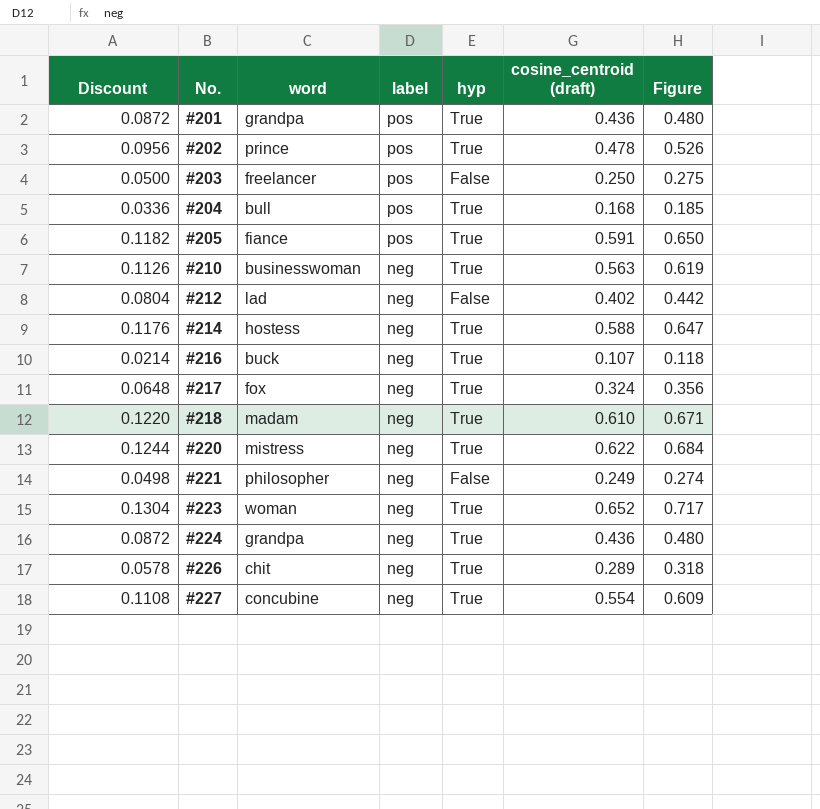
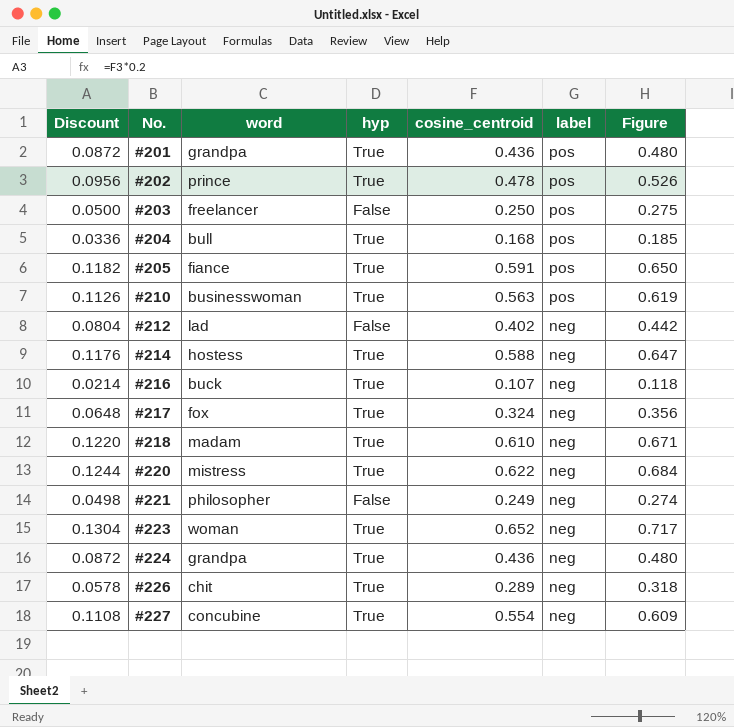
column name: cosine_centroid (draft) -> cosine_centroid
column label | position: 4 -> 6
#210 | label: neg -> pos

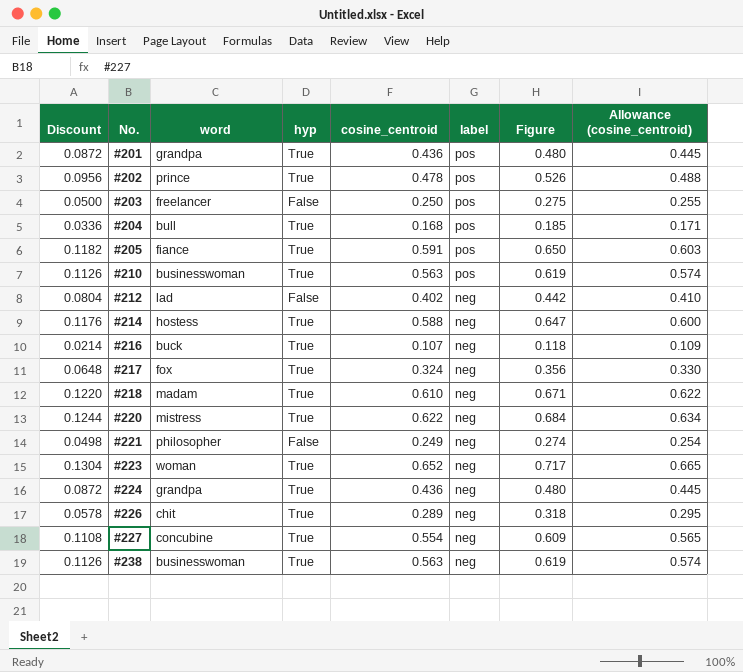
column Allowance (cosine_centroid) | formula: none -> [cosine_centroid] * 1.02
row #238: none -> 0.1126 | businesswoman | True | 0.563 | neg | 0.619 | 0.574

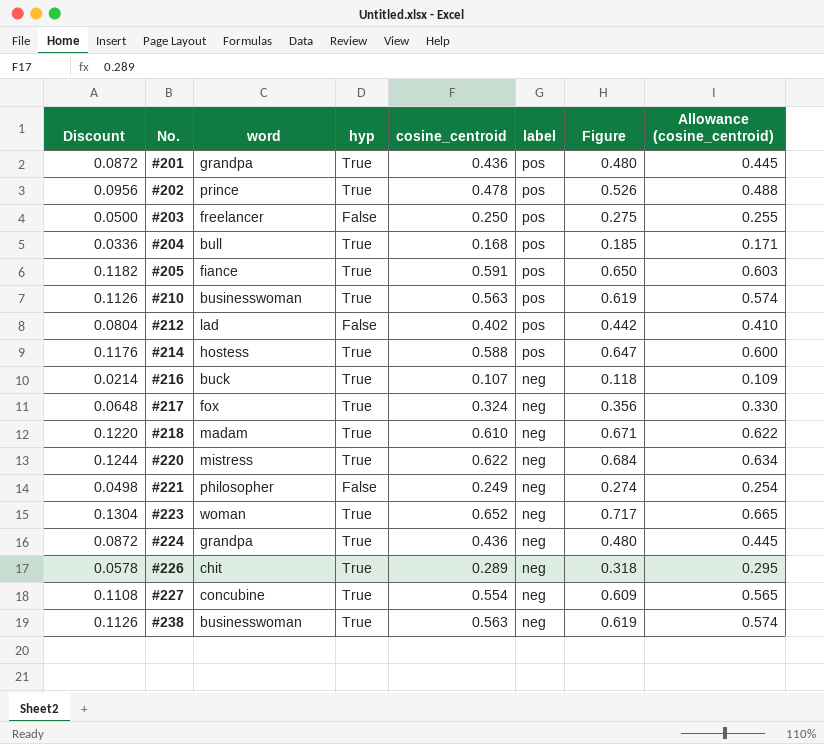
#212 | label: neg -> pos
#214 | label: neg -> pos

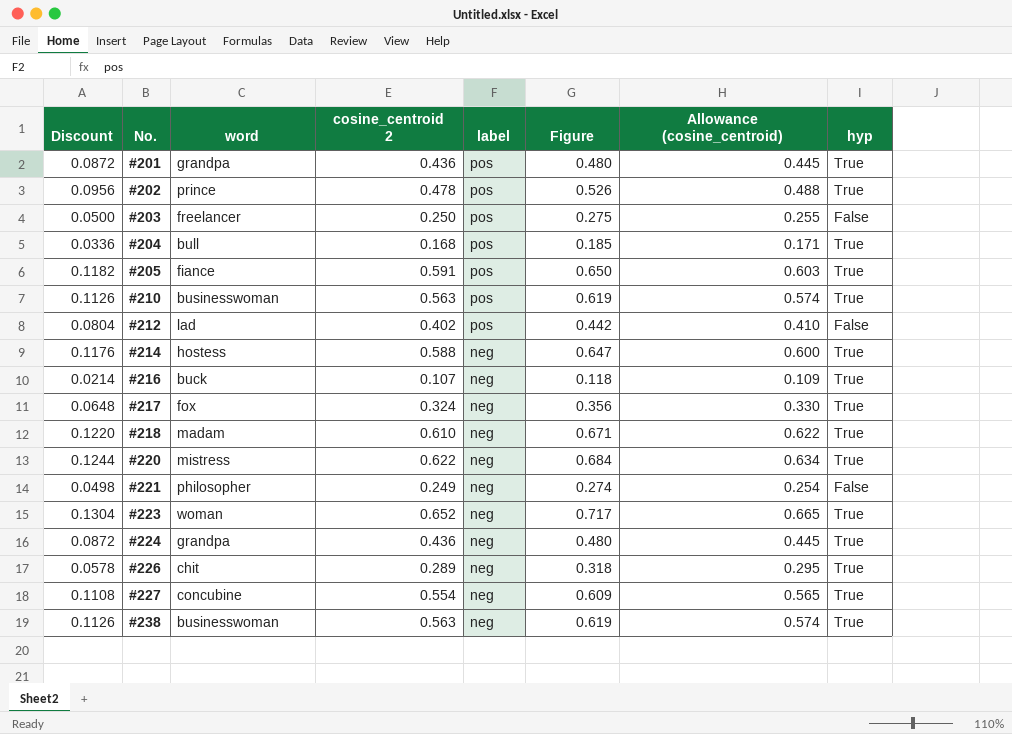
column name: cosine_centroid -> cosine_centroid 2
column hyp | position: 4 -> 8
#214 | label: pos -> neg

